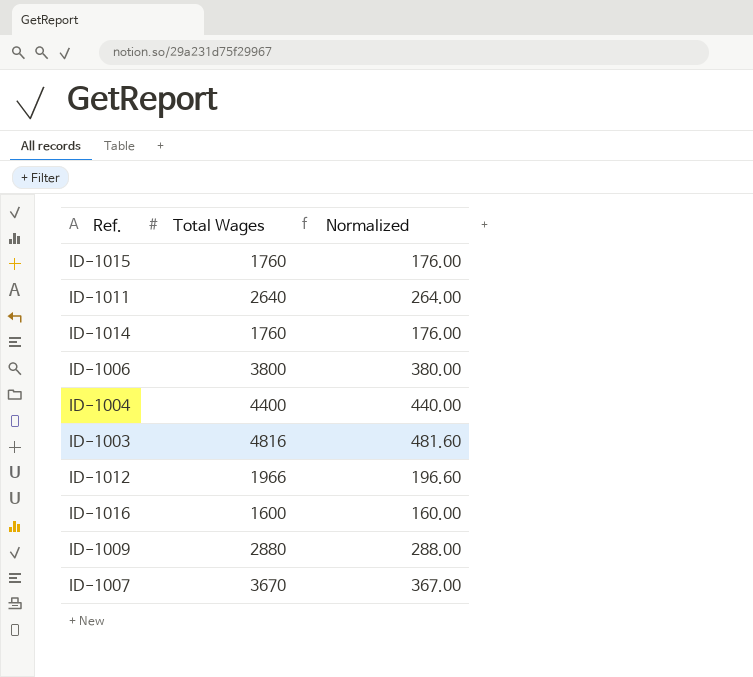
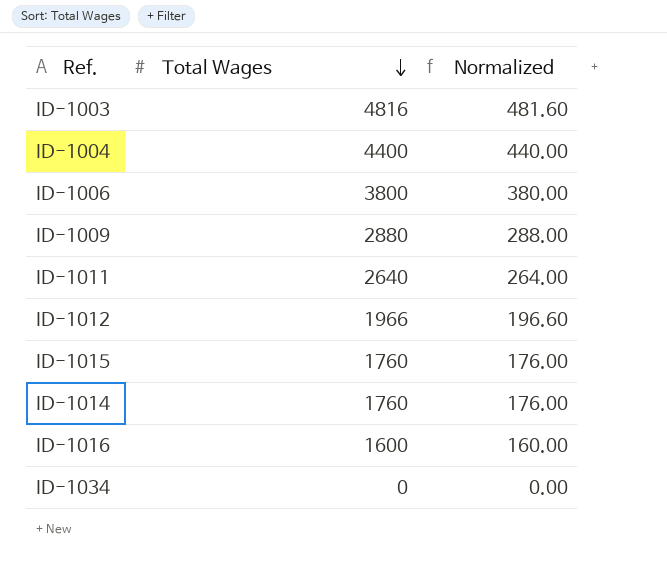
row order: none -> Total Wages descending
row ID-1007: 3670 | 367.00 -> none
row ID-1034: none -> 0 | 0.00

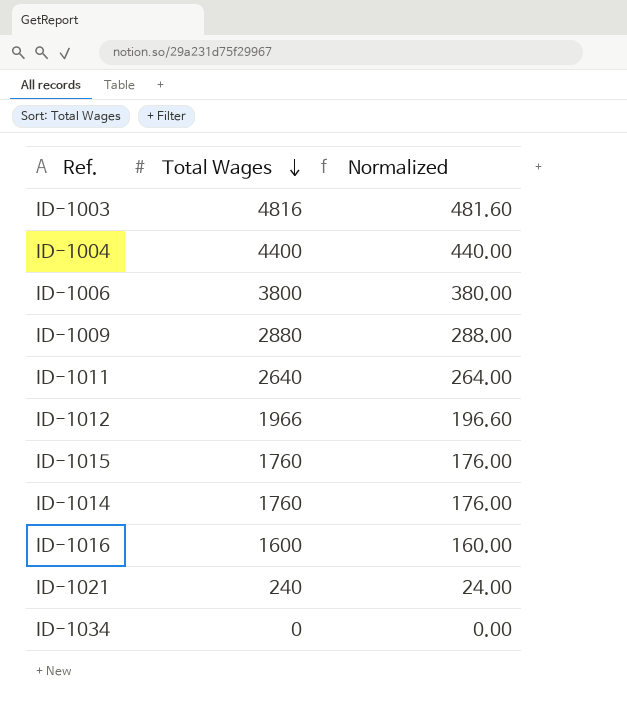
row ID-1021: none -> 240 | 24.00

